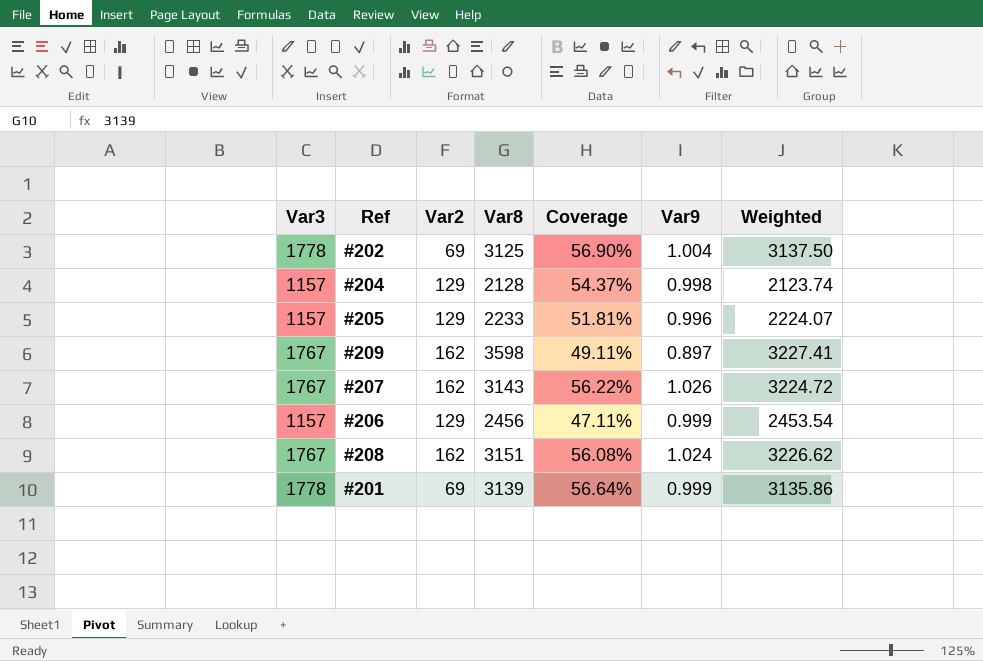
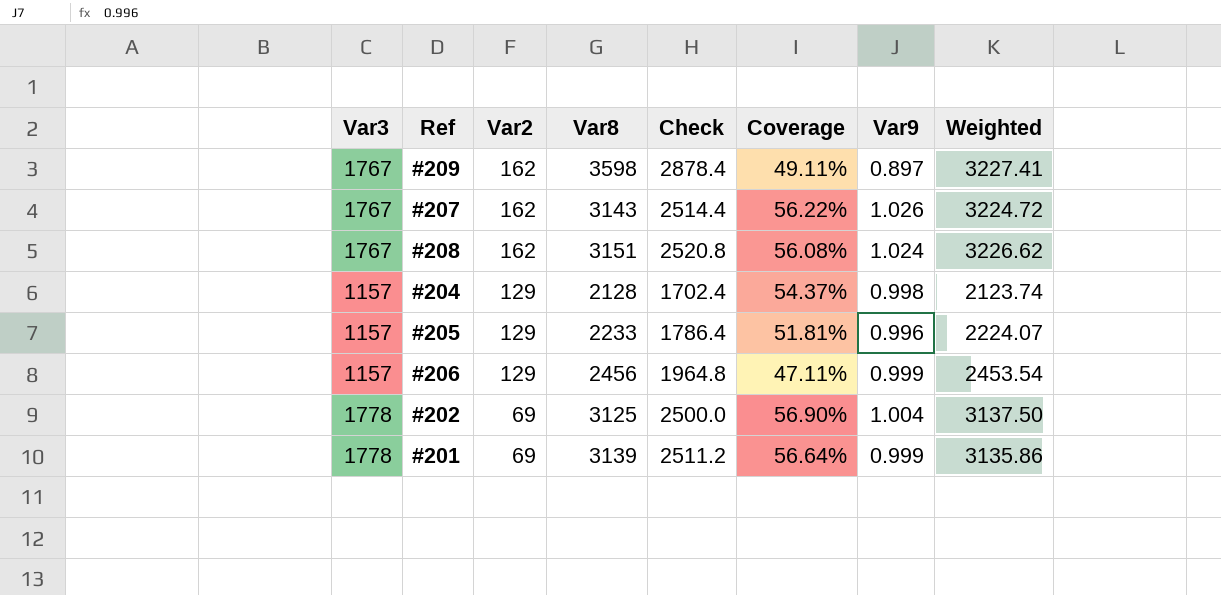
row order: none -> Var2 descending
column Check | formula: none -> [Var8] * 0.8

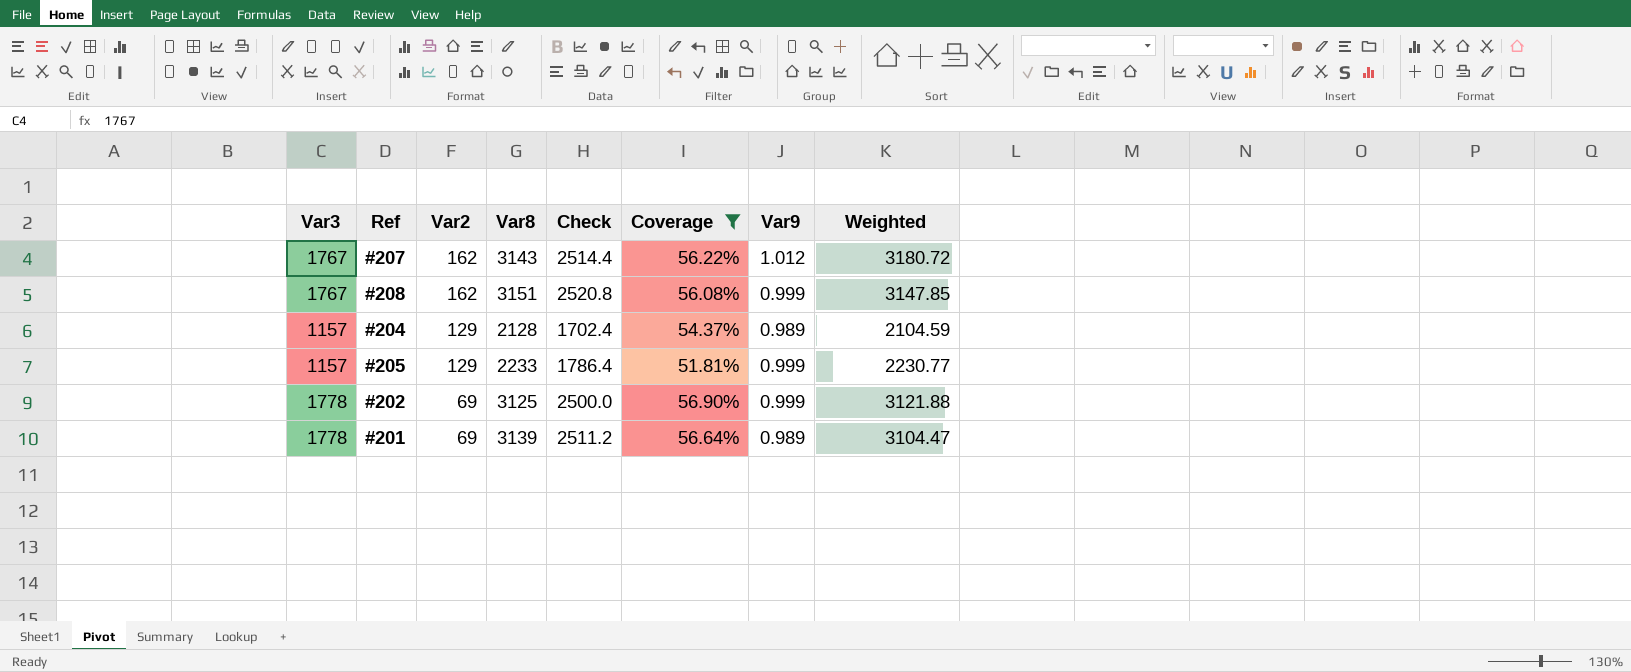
filter: none -> Coverage >= 51.81%
#207 | Var9: 1.026 -> 1.012
#207 | Weighted: 3224.72 -> 3180.72
#208 | Var9: 1.024 -> 0.999
#208 | Weighted: 3226.62 -> 3147.85
#204 | Var9: 0.998 -> 0.989
#204 | Weighted: 2123.74 -> 2104.59
#205 | Var9: 0.996 -> 0.999
#205 | Weighted: 2224.07 -> 2230.77
#202 | Var9: 1.004 -> 0.999
#202 | Weighted: 3137.50 -> 3121.88
#201 | Var9: 0.999 -> 0.989
#201 | Weighted: 3135.86 -> 3104.47

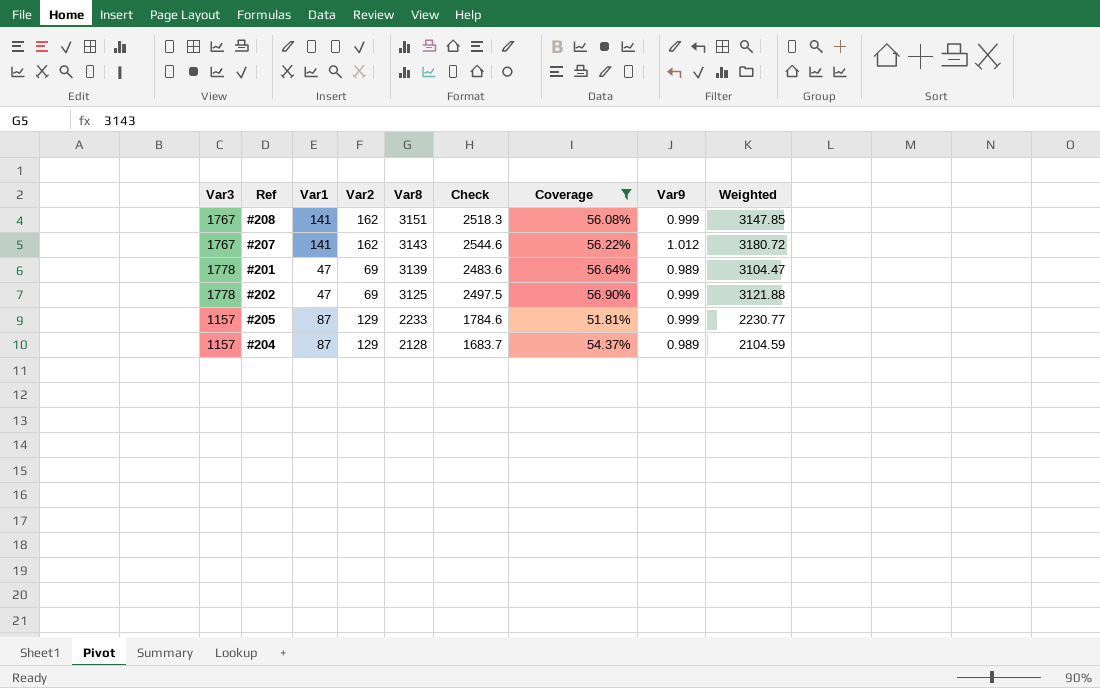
row order: Var2 descending -> Var8 descending
column Var1 | position: none -> 3
column Check | formula: [Var8] * 0.8 -> [Weighted] * 0.8

